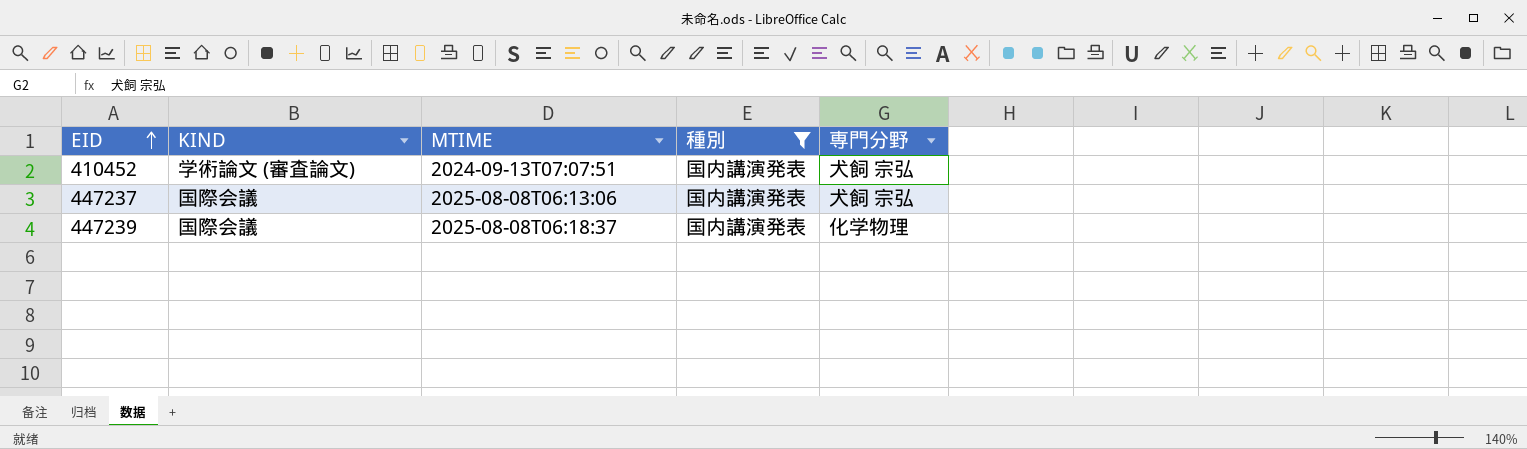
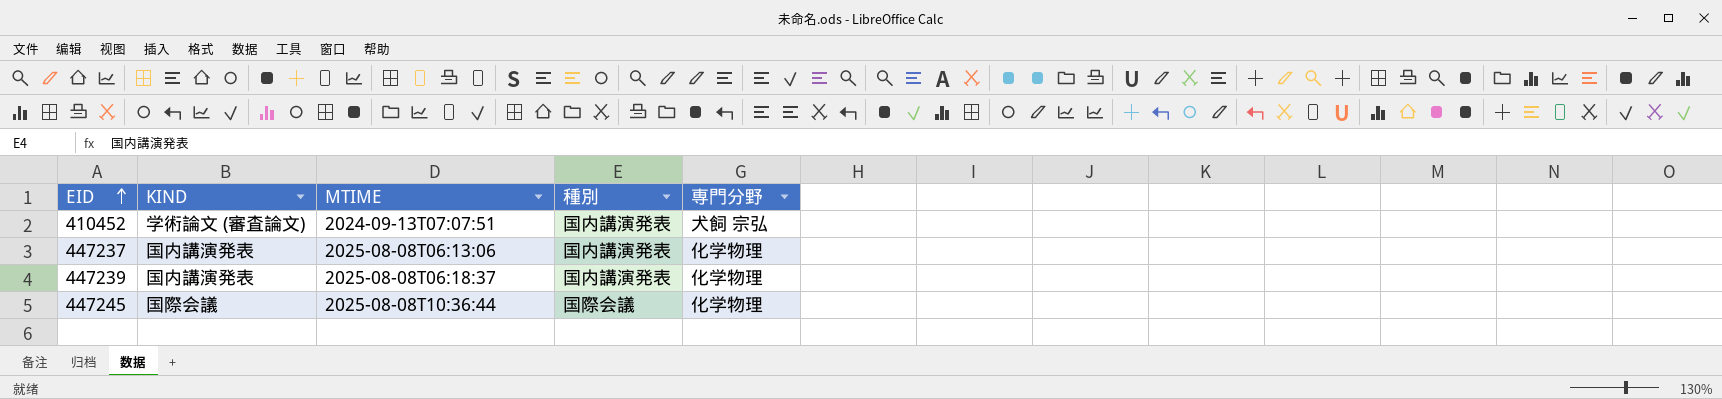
filter: 種別 = 国内講演発表 -> none
447237 | KIND: 国際会議 -> 国内講演発表
447237 | 専門分野: 犬飼 宗弘 -> 化学物理
447239 | KIND: 国際会議 -> 国内講演発表

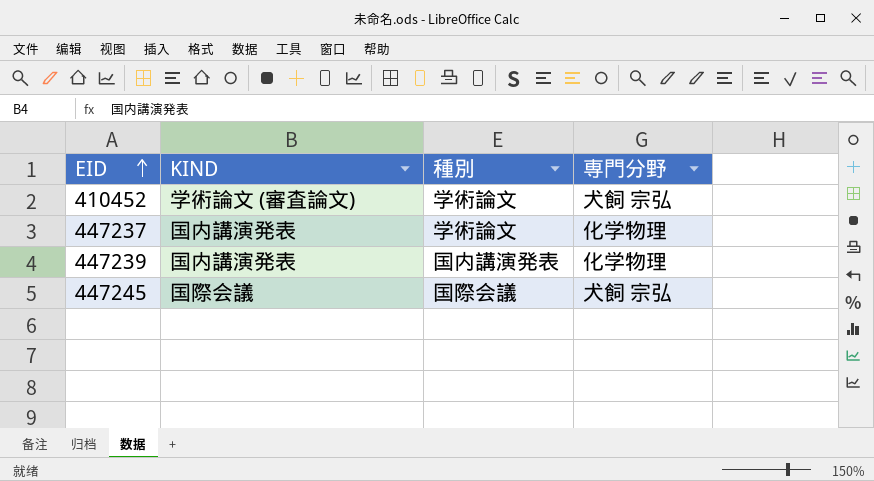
column MTIME | position: 3 -> none
410452 | 種別: 国内講演発表 -> 学術論文
447237 | 種別: 国内講演発表 -> 学術論文
447245 | 専門分野: 化学物理 -> 犬飼 宗弘

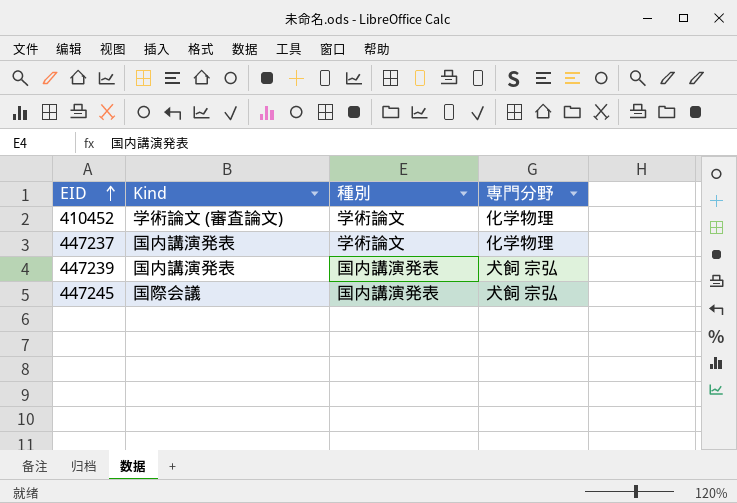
column name: KIND -> Kind
410452 | 専門分野: 犬飼 宗弘 -> 化学物理
447239 | 専門分野: 化学物理 -> 犬飼 宗弘
447245 | 種別: 国際会議 -> 国内講演発表

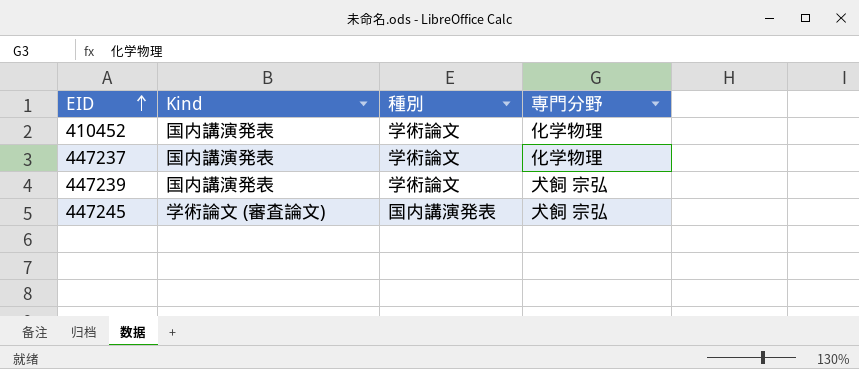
410452 | Kind: 学術論文 (審査論文) -> 国内講演発表
447239 | 種別: 国内講演発表 -> 学術論文
447245 | Kind: 国際会議 -> 学術論文 (審査論文)

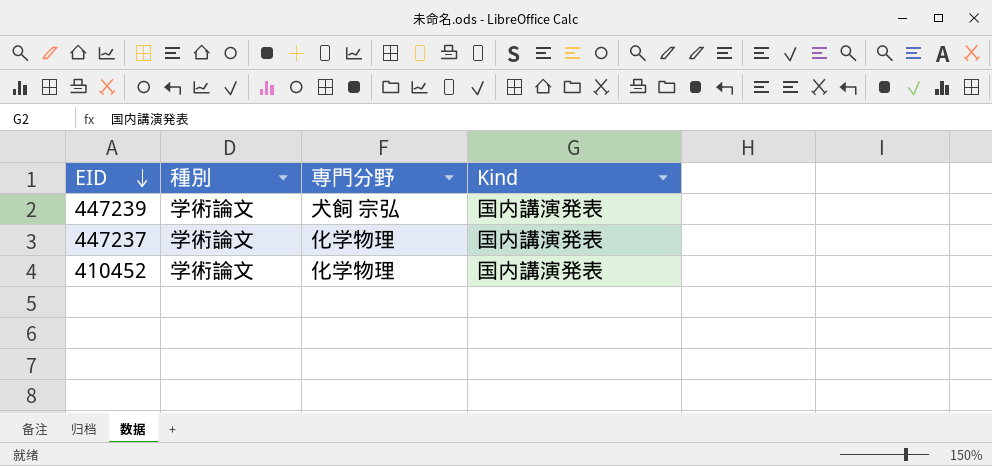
row order: EID ascending -> EID descending
column Kind | position: 2 -> 4
row 447245: 学術論文 (審査論文) | 国内講演発表 | 犬飼 宗弘 -> none

